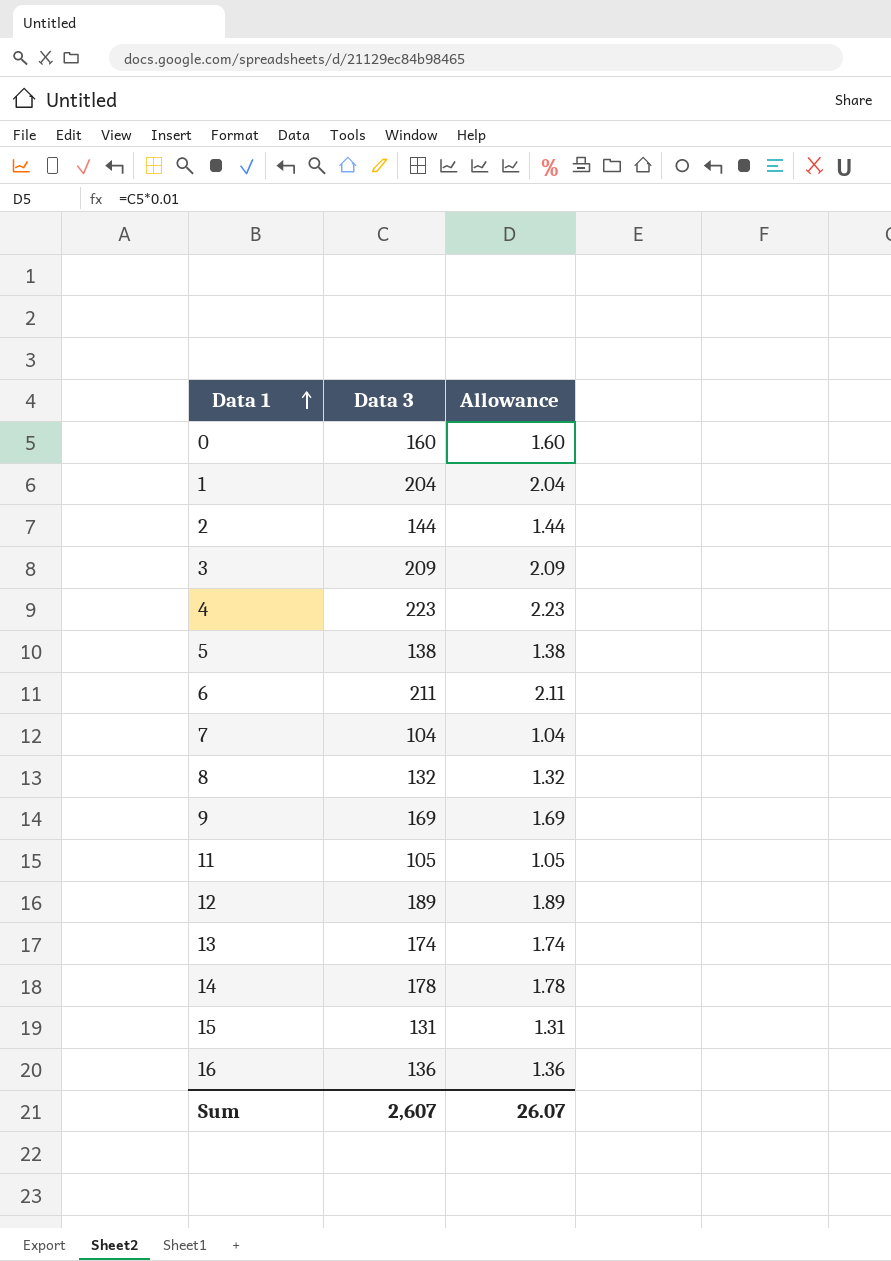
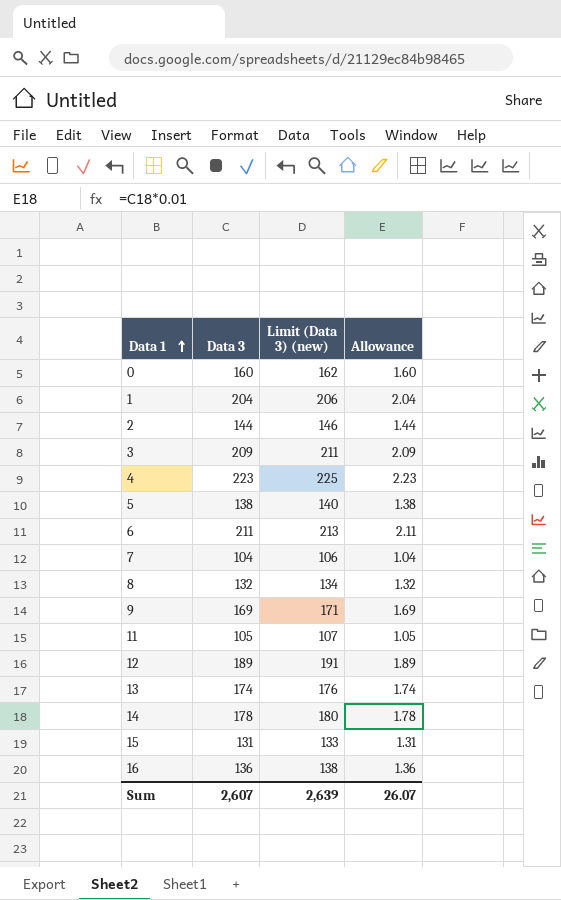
column Limit (Data 3) (new) | formula: none -> [Data 3] + 2

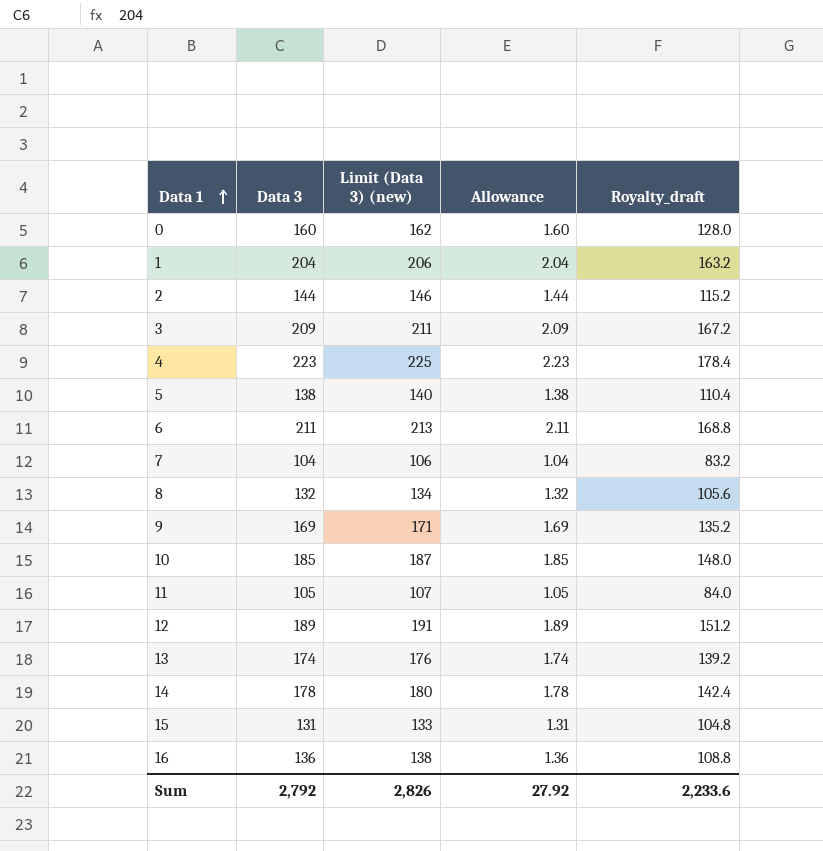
column Royalty_draft | formula: none -> [Data 3] * 0.8
row 10: none -> 185 | 187 | 1.85 | 148.0
Sum | Data 3: 2,607 -> 2,792
Sum | Limit (Data 3) (new): 2,639 -> 2,826
Sum | Allowance: 26.07 -> 27.92

